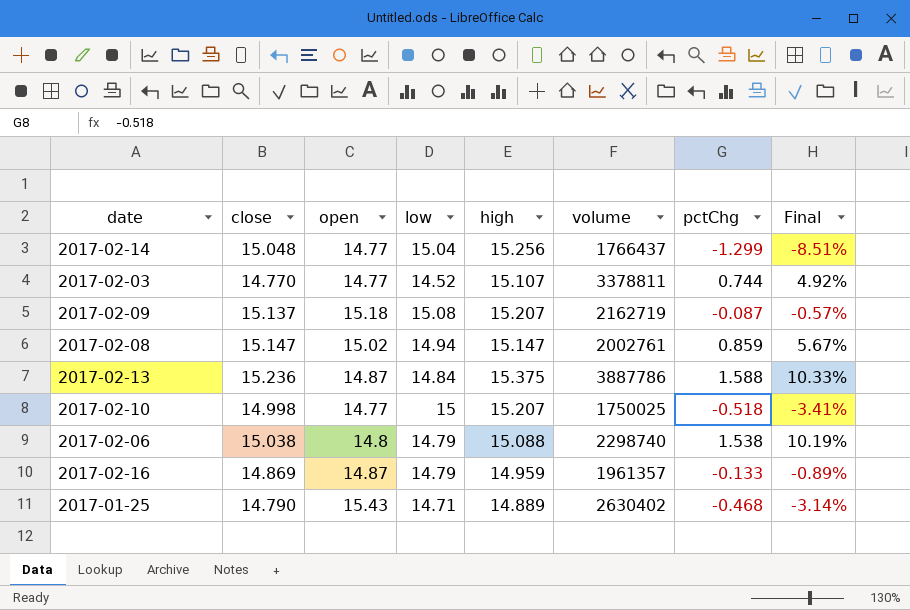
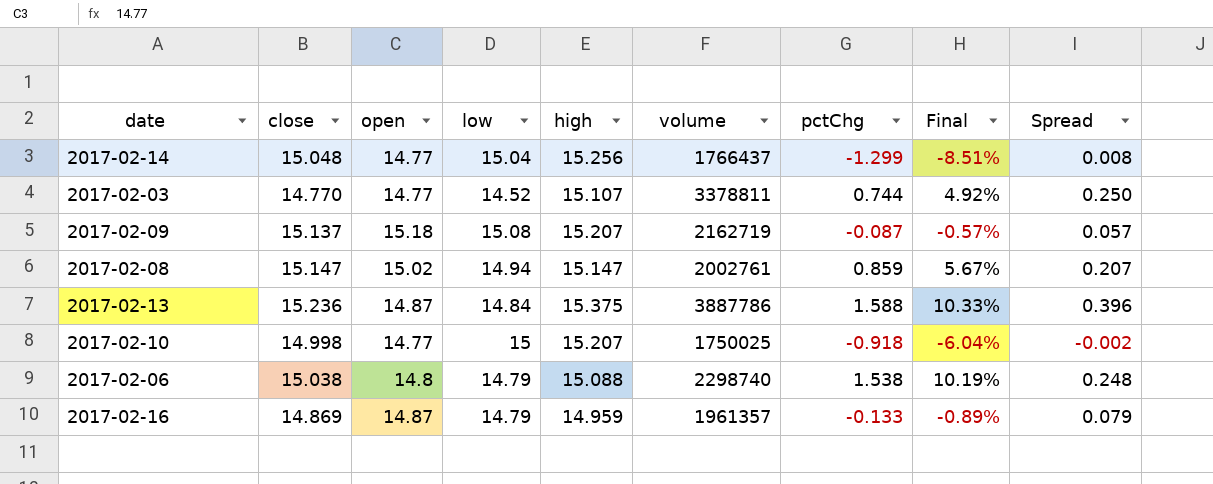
column Spread | formula: none -> [close] - [low]
row 2017-01-25: 14.790 | 15.43 | 14.71 | 14.889 | 2630402 | -0.468 | -3.14% -> none
2017-02-10 | pctChg: -0.518 -> -0.918
2017-02-10 | Final: -3.41% -> -6.04%

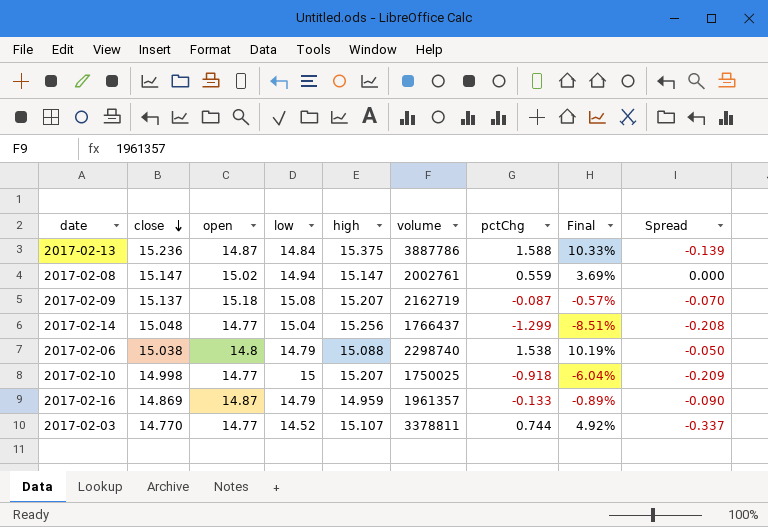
row order: none -> close descending
column Spread | formula: [close] - [low] -> [close] - [high]
2017-02-08 | pctChg: 0.859 -> 0.559
2017-02-08 | Final: 5.67% -> 3.69%

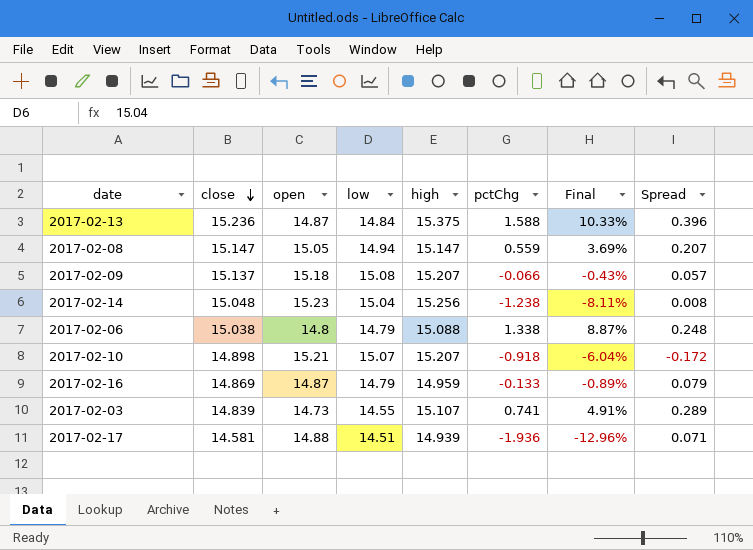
column volume | position: 6 -> none
column Spread | formula: [close] - [high] -> [close] - [low]
2017-02-08 | open: 15.02 -> 15.05
2017-02-09 | pctChg: -0.087 -> -0.066
2017-02-09 | Final: -0.57% -> -0.43%
2017-02-14 | open: 14.77 -> 15.23
2017-02-14 | pctChg: -1.299 -> -1.238
2017-02-14 | Final: -8.51% -> -8.11%
2017-02-06 | pctChg: 1.538 -> 1.338
2017-02-06 | Final: 10.19% -> 8.87%
2017-02-10 | close: 14.998 -> 14.898
2017-02-10 | open: 14.77 -> 15.21
2017-02-10 | low: 15 -> 15.07
2017-02-03 | close: 14.770 -> 14.839
2017-02-03 | open: 14.77 -> 14.73
2017-02-03 | low: 14.52 -> 14.55
2017-02-03 | pctChg: 0.744 -> 0.741
2017-02-03 | Final: 4.92% -> 4.91%
row 2017-02-17: none -> 14.581 | 14.88 | 14.51 | 14.939 | -1.936 | -12.96% | 0.071

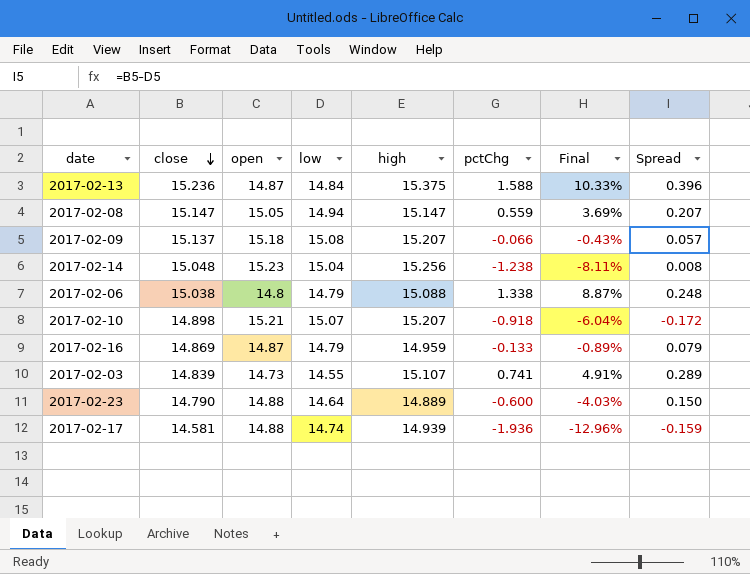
row 2017-02-23: none -> 14.790 | 14.88 | 14.64 | 14.889 | -0.600 | -4.03% | 0.150
2017-02-17 | low: 14.51 -> 14.74
2017-02-17 | Spread: 0.071 -> -0.159

